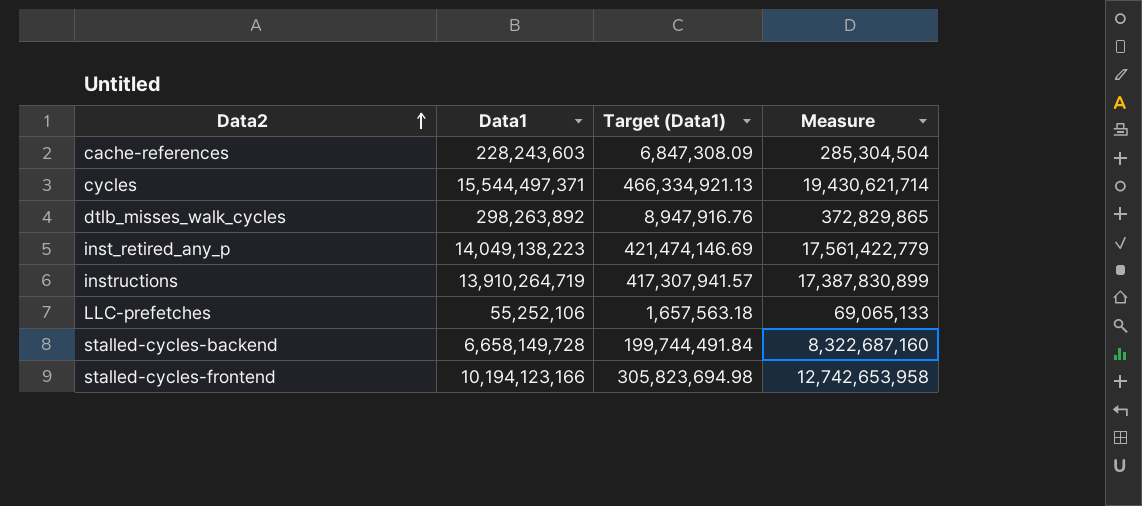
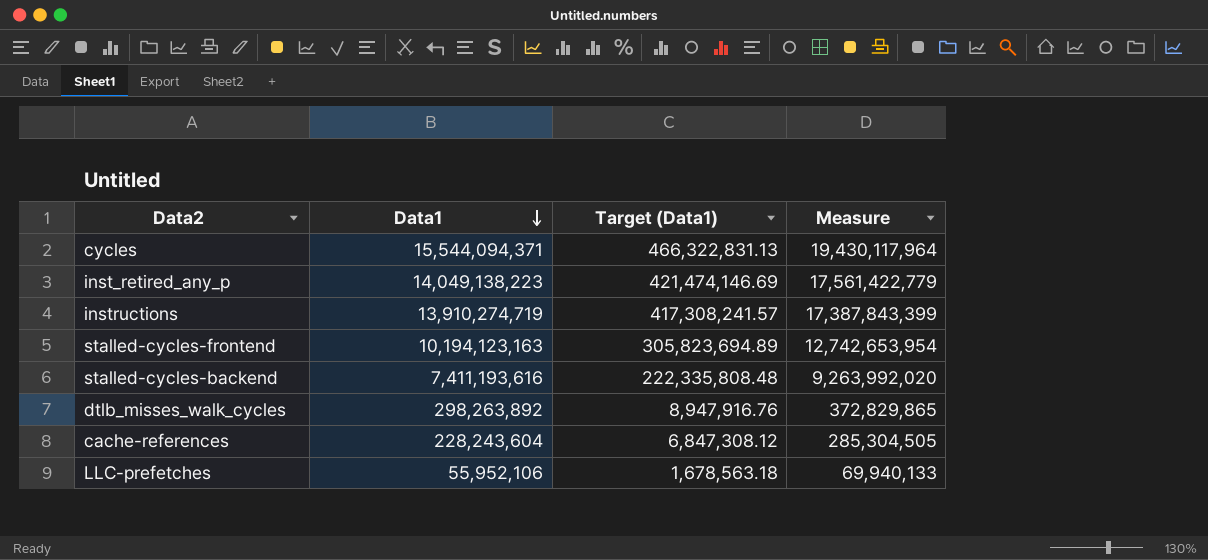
row order: Data2 ascending -> Data1 descending
cycles | Data1: 15,544,497,371 -> 15,544,094,371
cycles | Target (Data1): 466,334,921.13 -> 466,322,831.13
cycles | Measure: 19,430,621,714 -> 19,430,117,964
instructions | Data1: 13,910,264,719 -> 13,910,274,719
instructions | Target (Data1): 417,307,941.57 -> 417,308,241.57
instructions | Measure: 17,387,830,899 -> 17,387,843,399
stalled-cycles-frontend | Data1: 10,194,123,166 -> 10,194,123,163
stalled-cycles-frontend | Target (Data1): 305,823,694.98 -> 305,823,694.89
stalled-cycles-frontend | Measure: 12,742,653,958 -> 12,742,653,954
stalled-cycles-backend | Data1: 6,658,149,728 -> 7,411,193,616
stalled-cycles-backend | Target (Data1): 199,744,491.84 -> 222,335,808.48
stalled-cycles-backend | Measure: 8,322,687,160 -> 9,263,992,020
cache-references | Data1: 228,243,603 -> 228,243,604
cache-references | Target (Data1): 6,847,308.09 -> 6,847,308.12
cache-references | Measure: 285,304,504 -> 285,304,505
LLC-prefetches | Data1: 55,252,106 -> 55,952,106
LLC-prefetches | Target (Data1): 1,657,563.18 -> 1,678,563.18
LLC-prefetches | Measure: 69,065,133 -> 69,940,133

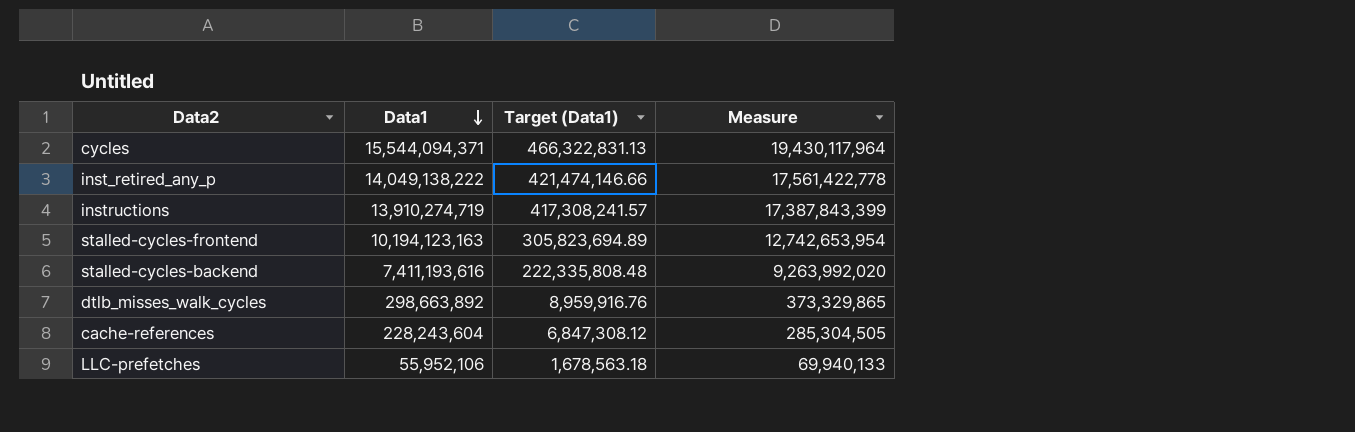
inst_retired_any_p | Data1: 14,049,138,223 -> 14,049,138,222
inst_retired_any_p | Target (Data1): 421,474,146.69 -> 421,474,146.66
inst_retired_any_p | Measure: 17,561,422,779 -> 17,561,422,778
dtlb_misses_walk_cycles | Data1: 298,263,892 -> 298,663,892
dtlb_misses_walk_cycles | Target (Data1): 8,947,916.76 -> 8,959,916.76
dtlb_misses_walk_cycles | Measure: 372,829,865 -> 373,329,865

